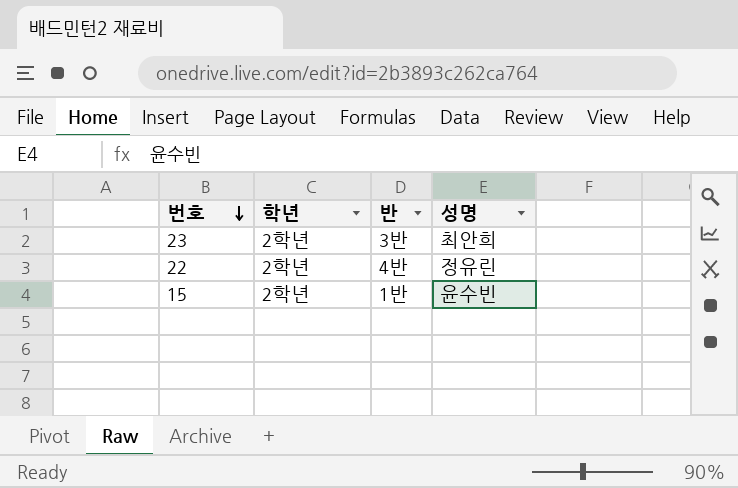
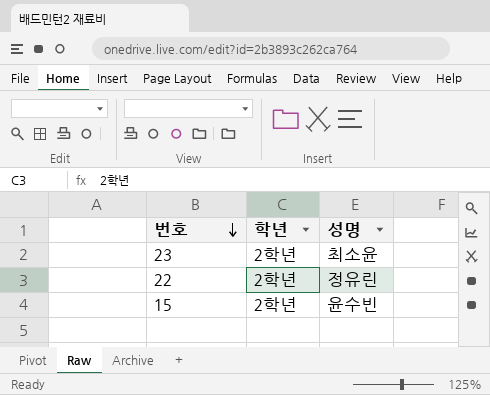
column 반 | position: 3 -> none
23 | 성명: 최안희 -> 최소윤

